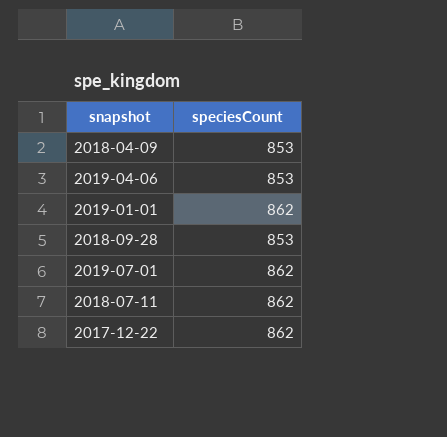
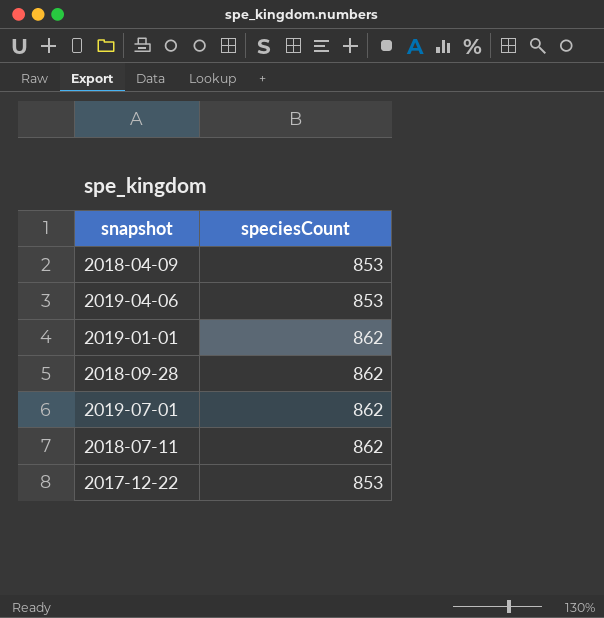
2018-09-28 | speciesCount: 853 -> 862
2017-12-22 | speciesCount: 862 -> 853

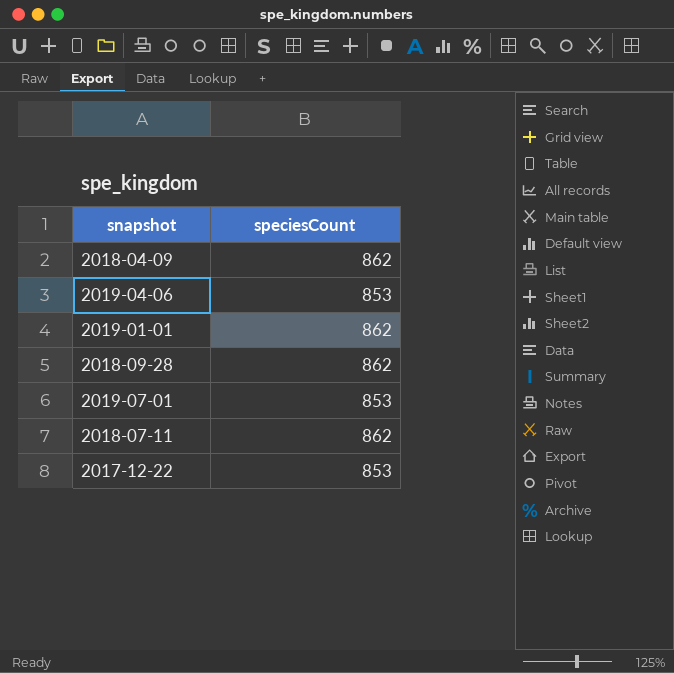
2018-04-09 | speciesCount: 853 -> 862
2019-07-01 | speciesCount: 862 -> 853

